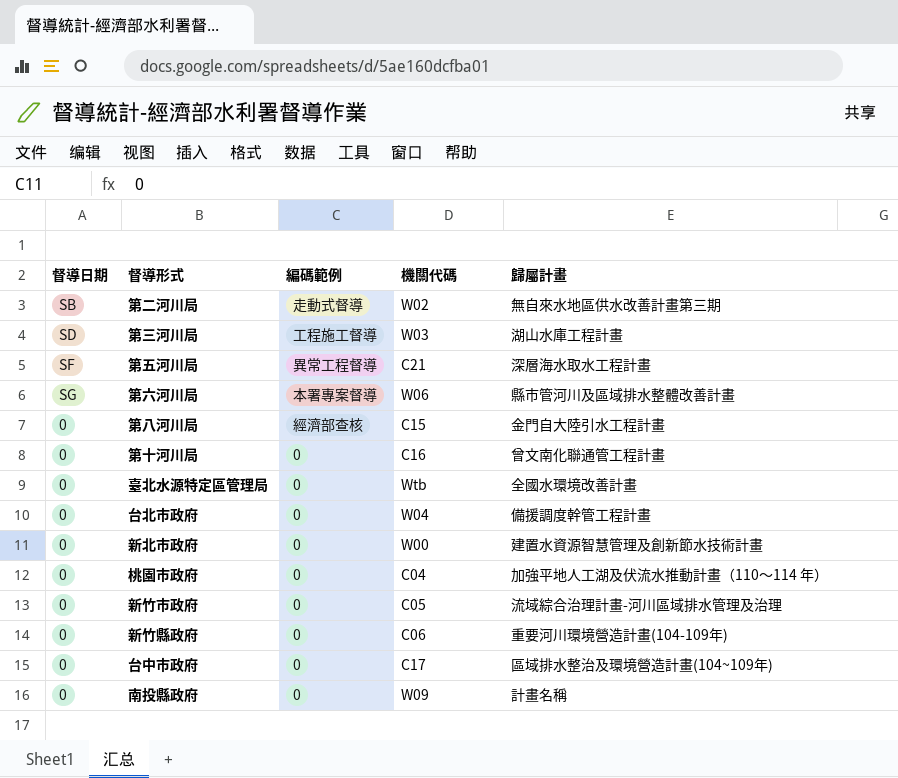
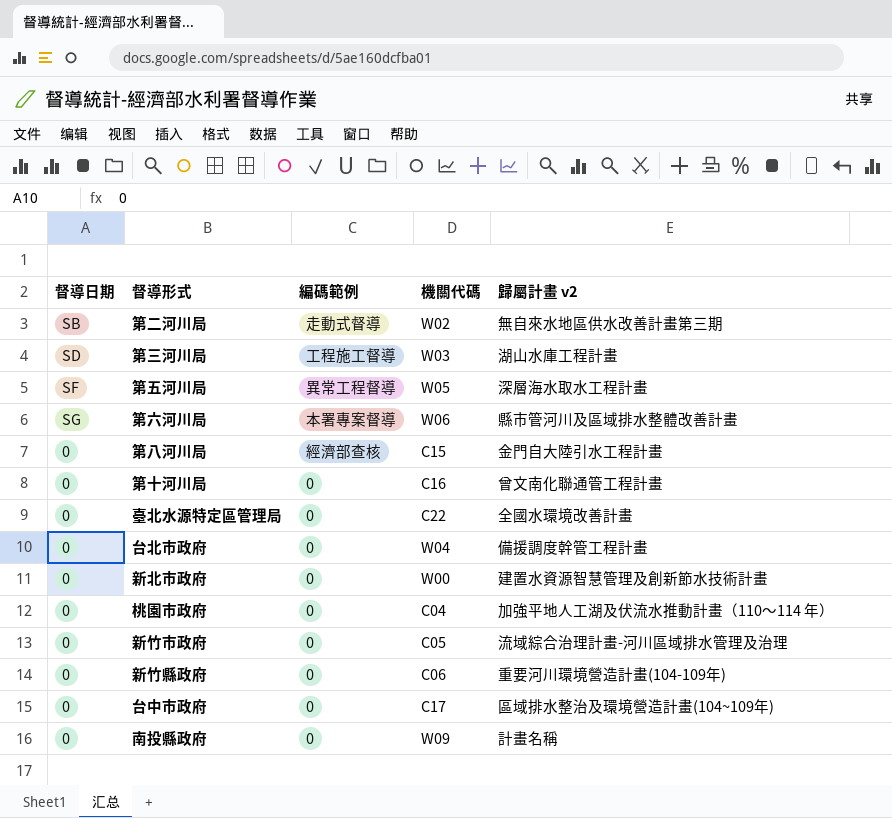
column name: 歸屬計畫 -> 歸屬計畫 v2
第五河川局 | 機關代碼: C21 -> W05
臺北水源特定區管理局 | 機關代碼: Wtb -> C22

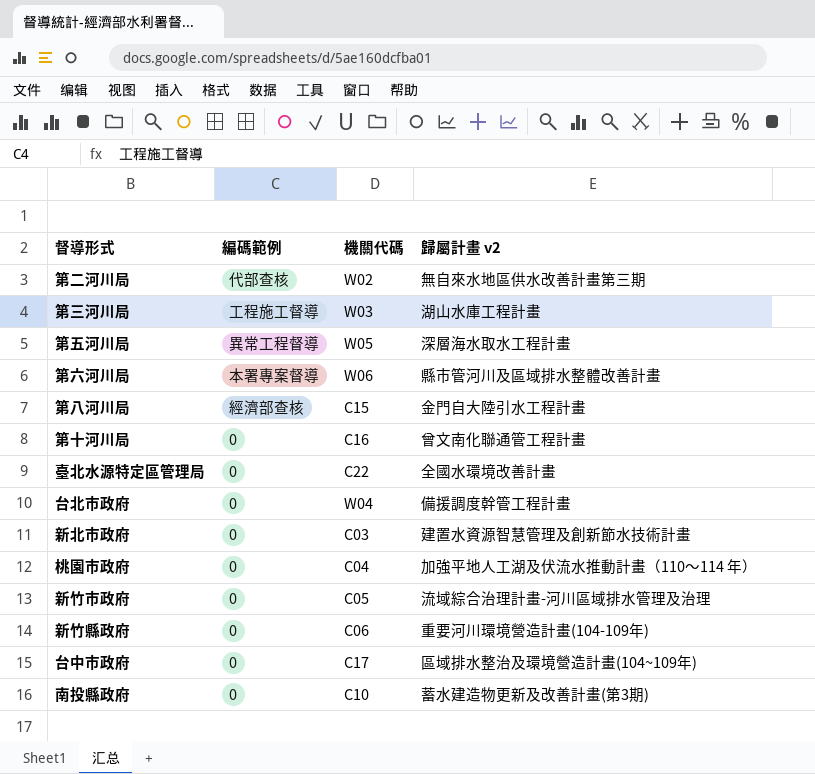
column 督導日期 | position: 1 -> none
第二河川局 | 編碼範例: 走動式督導 -> 代部查核
新北市政府 | 機關代碼: W00 -> C03
南投縣政府 | 機關代碼: W09 -> C10
南投縣政府 | 歸屬計畫 v2: 計畫名稱 -> 蓄水建造物更新及改善計畫(第3期)

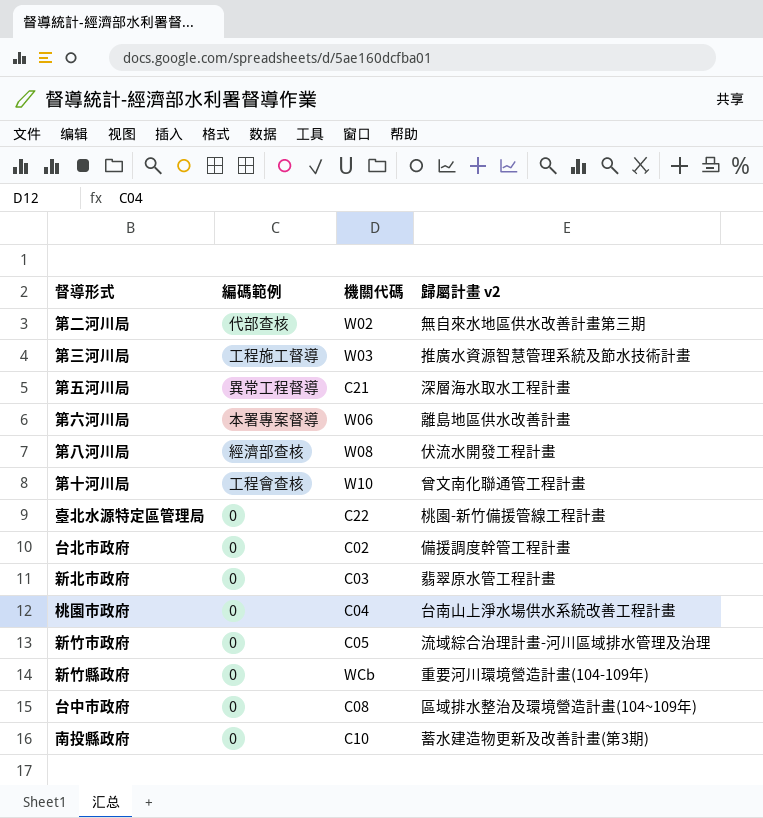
第三河川局 | 歸屬計畫 v2: 湖山水庫工程計畫 -> 推廣水資源智慧管理系統及節水技術計畫
第五河川局 | 機關代碼: W05 -> C21
第六河川局 | 歸屬計畫 v2: 縣市管河川及區域排水整體改善計畫 -> 離島地區供水改善計畫
第八河川局 | 機關代碼: C15 -> W08
第八河川局 | 歸屬計畫 v2: 金門自大陸引水工程計畫 -> 伏流水開發工程計畫
第十河川局 | 編碼範例: 0 -> 工程會查核
第十河川局 | 機關代碼: C16 -> W10
臺北水源特定區管理局 | 歸屬計畫 v2: 全國水環境改善計畫 -> 桃園-新竹備援管線工程計畫
台北市政府 | 機關代碼: W04 -> C02
新北市政府 | 歸屬計畫 v2: 建置水資源智慧管理及創新節水技術計畫 -> 翡翠原水管工程計畫
桃園市政府 | 歸屬計畫 v2: 加強平地人工湖及伏流水推動計畫（110～114 年） -> 台南山上淨水場供水系統改善工程計畫
新竹縣政府 | 機關代碼: C06 -> WCb
台中市政府 | 機關代碼: C17 -> C08

